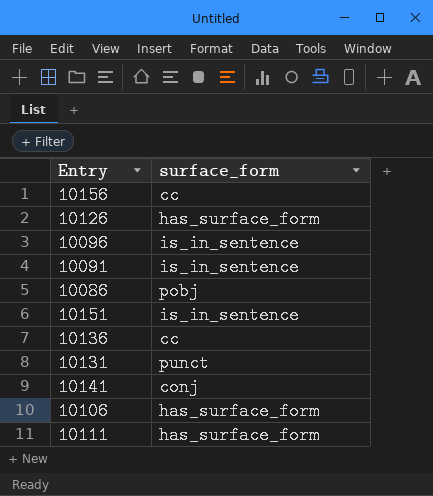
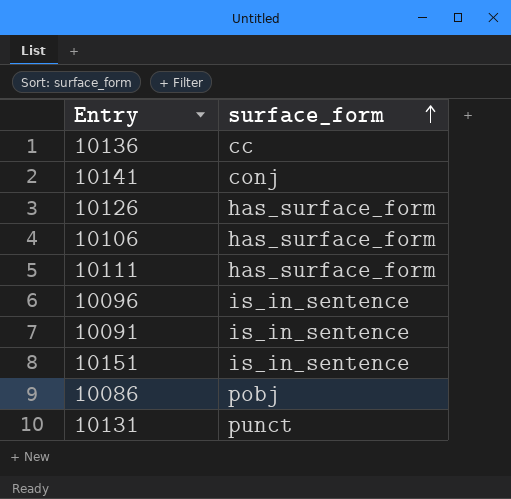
row order: none -> surface_form ascending
row 10156: cc -> none

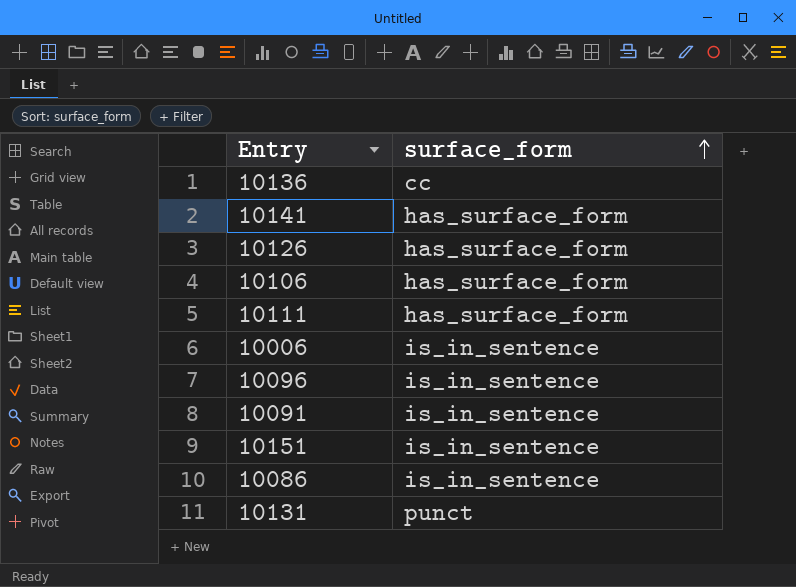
10141 | surface_form: conj -> has_surface_form
row 10006: none -> is_in_sentence
10086 | surface_form: pobj -> is_in_sentence

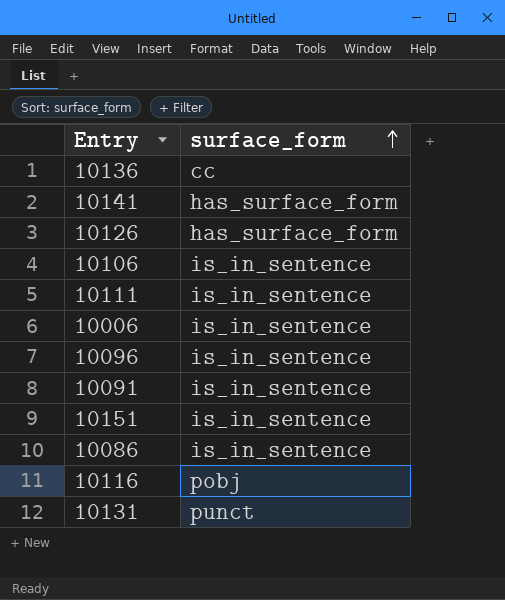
10106 | surface_form: has_surface_form -> is_in_sentence
10111 | surface_form: has_surface_form -> is_in_sentence
row 10116: none -> pobj

